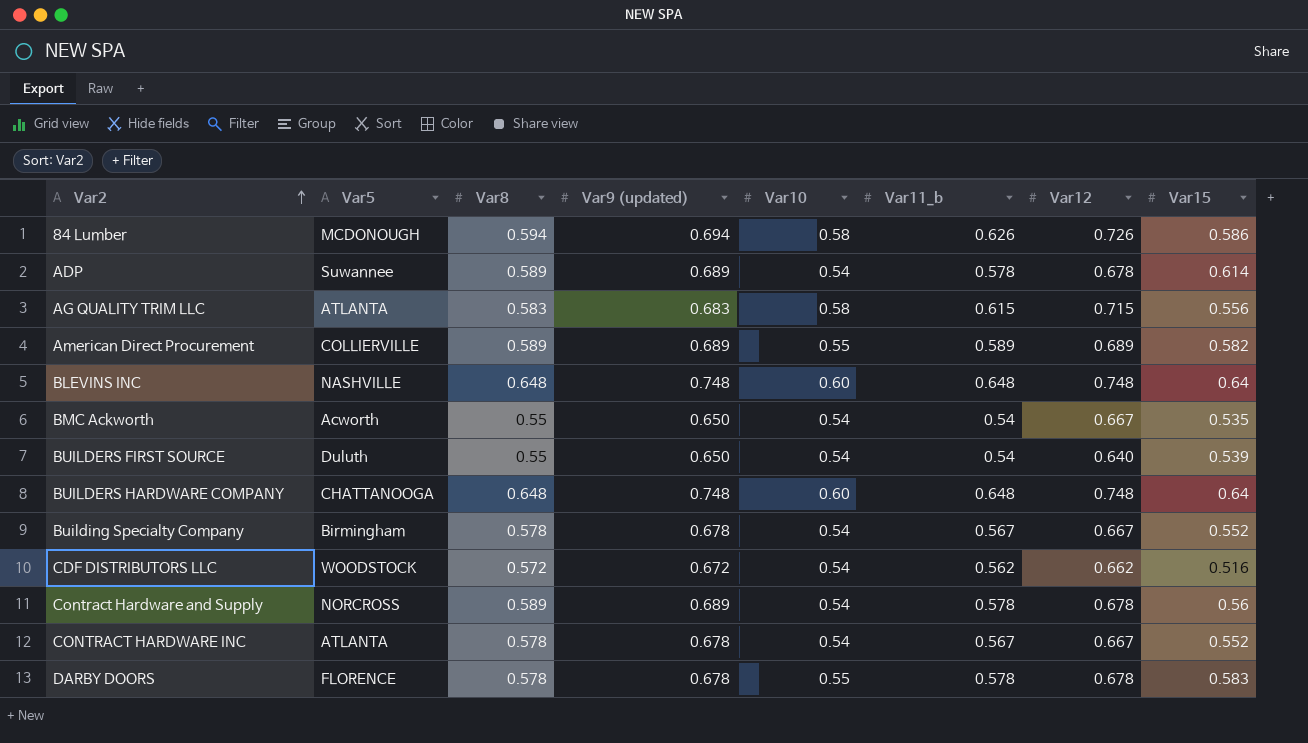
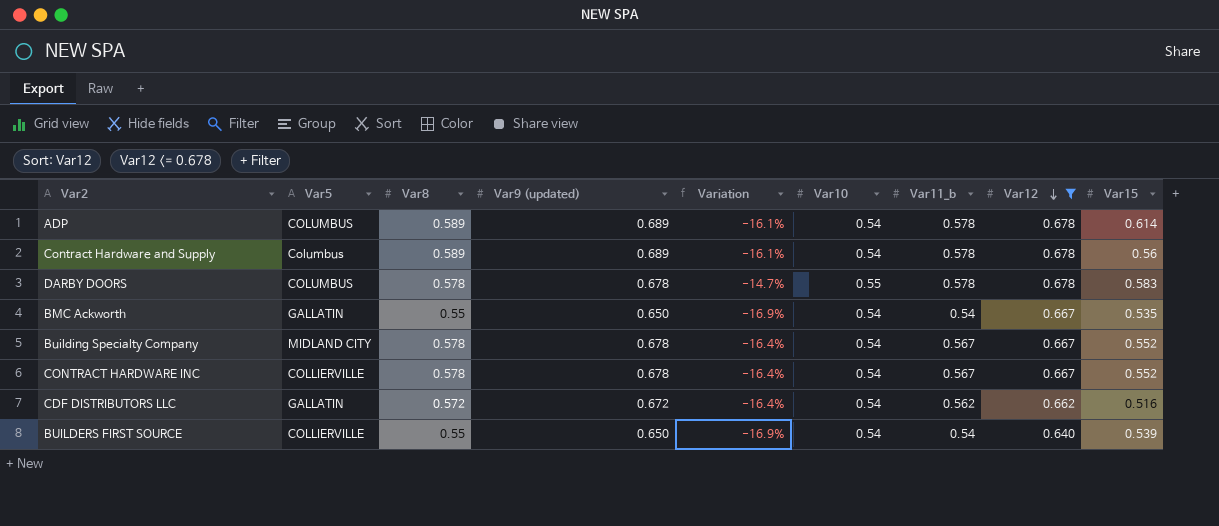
filter: none -> Var12 <= 0.678
row order: Var2 ascending -> Var12 descending
column Variation | formula: none -> ([Var11_b] - [Var9 (updated)]) / [Var9 (updated)]
ADP | Var5: Suwannee -> COLUMBUS
Contract Hardware and Supply | Var5: NORCROSS -> Columbus
DARBY DOORS | Var5: FLORENCE -> COLUMBUS
BMC Ackworth | Var5: Acworth -> GALLATIN
Building Specialty Company | Var5: Birmingham -> MIDLAND CITY
CONTRACT HARDWARE INC | Var5: ATLANTA -> COLLIERVILLE
CDF DISTRIBUTORS LLC | Var5: WOODSTOCK -> GALLATIN
BUILDERS FIRST SOURCE | Var5: Duluth -> COLLIERVILLE

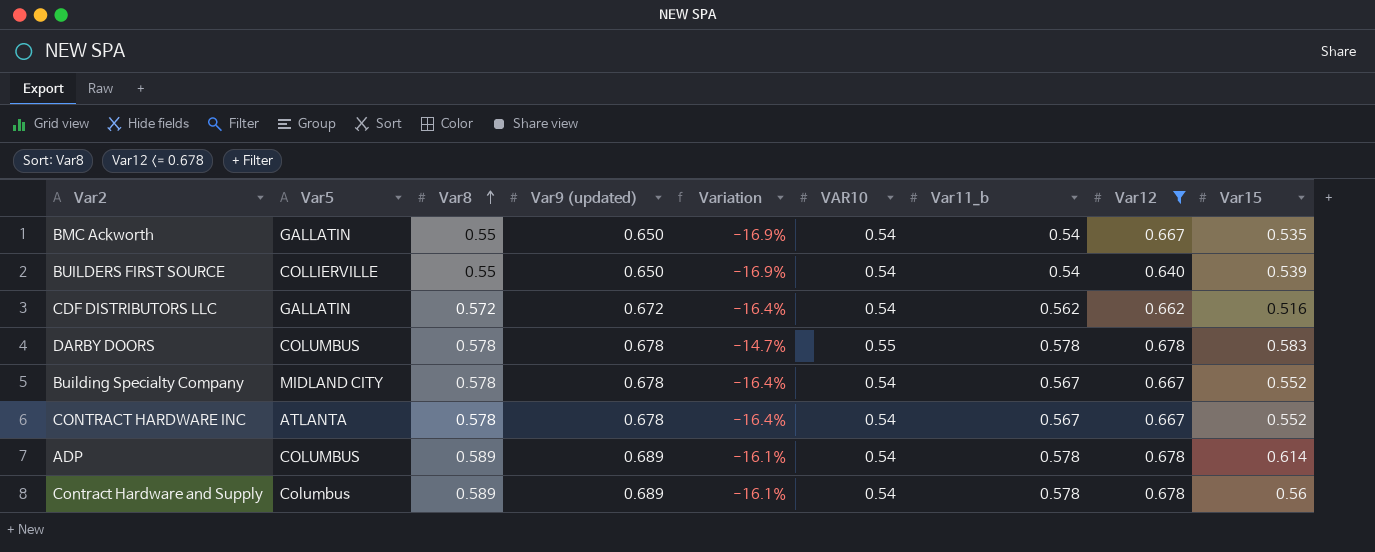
row order: Var12 descending -> Var8 ascending
column name: Var10 -> VAR10
CONTRACT HARDWARE INC | Var5: COLLIERVILLE -> ATLANTA

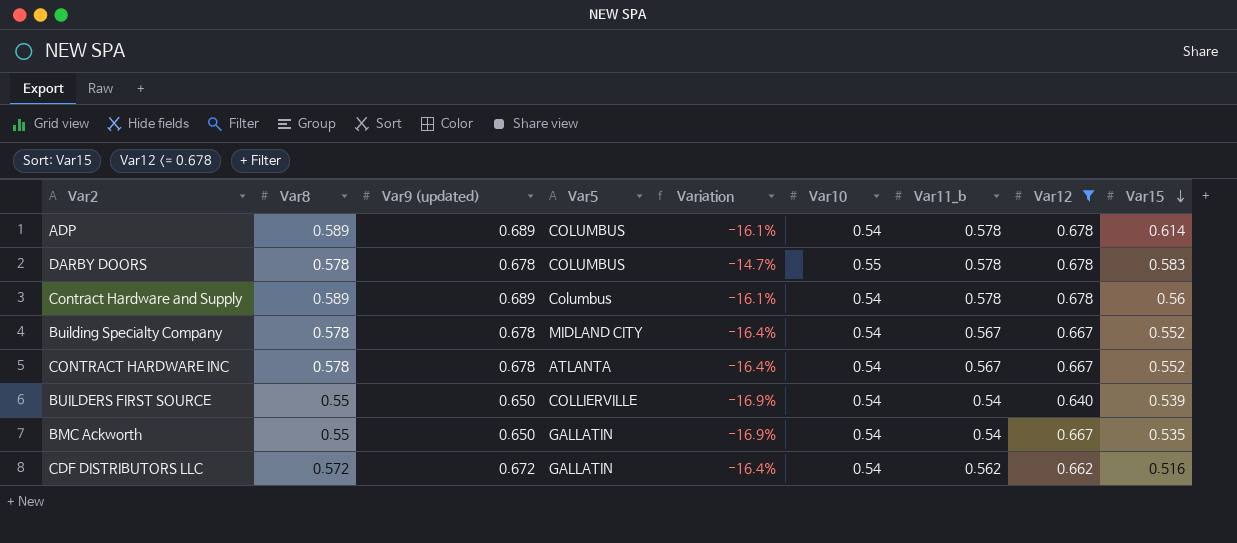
row order: Var8 ascending -> Var15 descending
column Var5 | position: 2 -> 4
column name: VAR10 -> Var10

